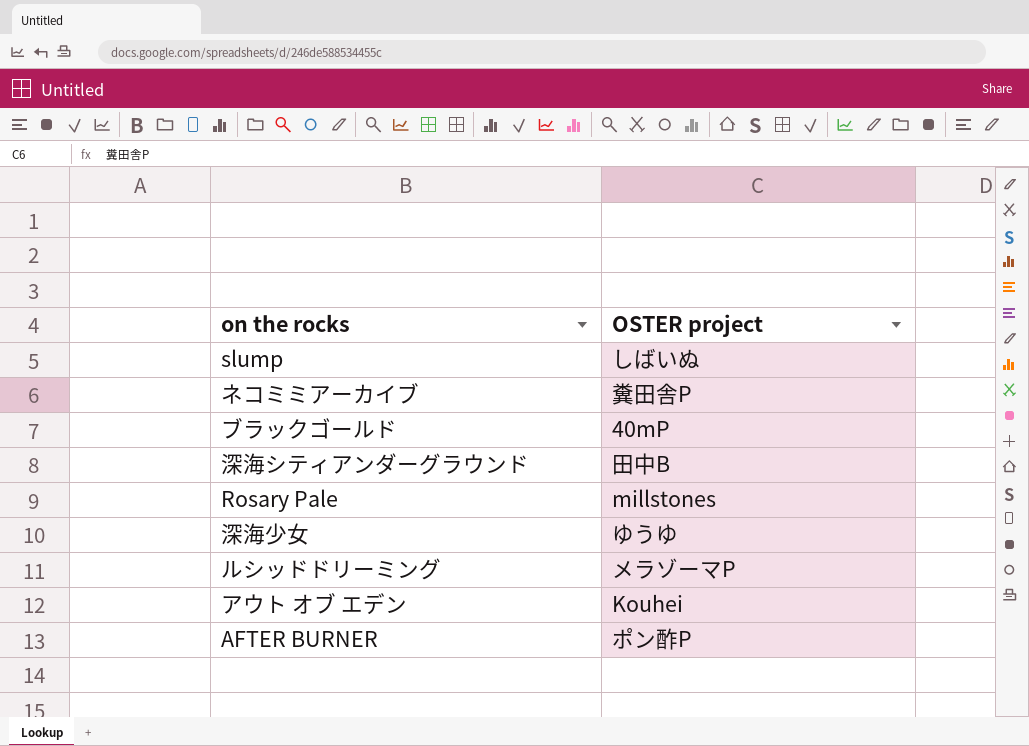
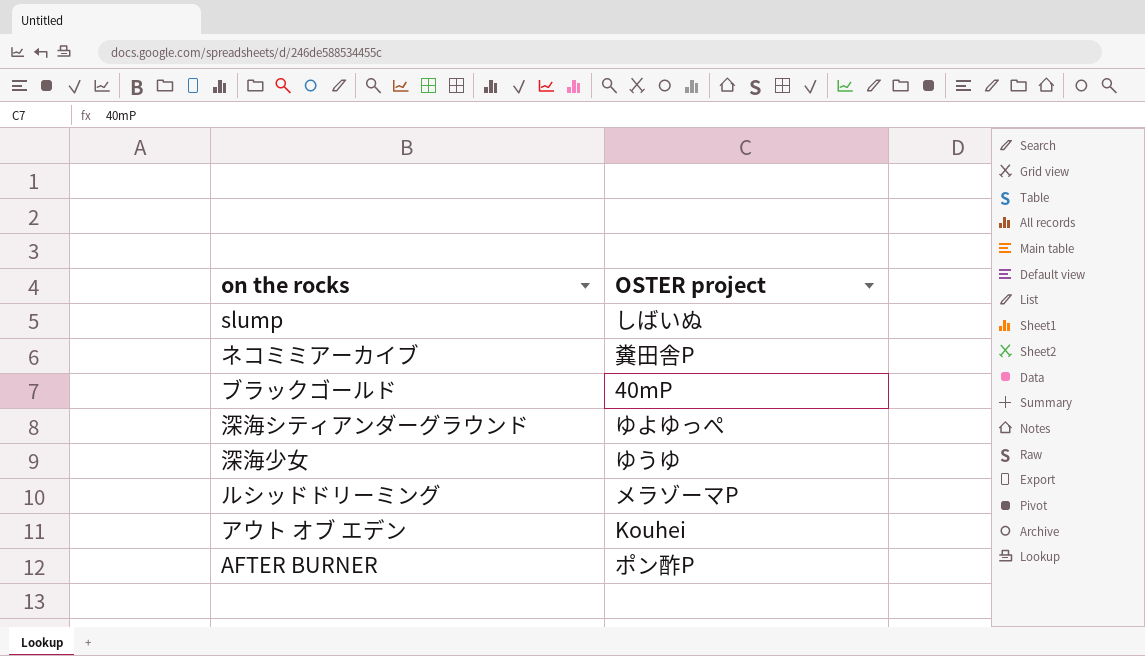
row Rosary Pale: millstones -> none
深海シティアンダーグラウンド | OSTER project: 田中B -> ゆよゆっぺ

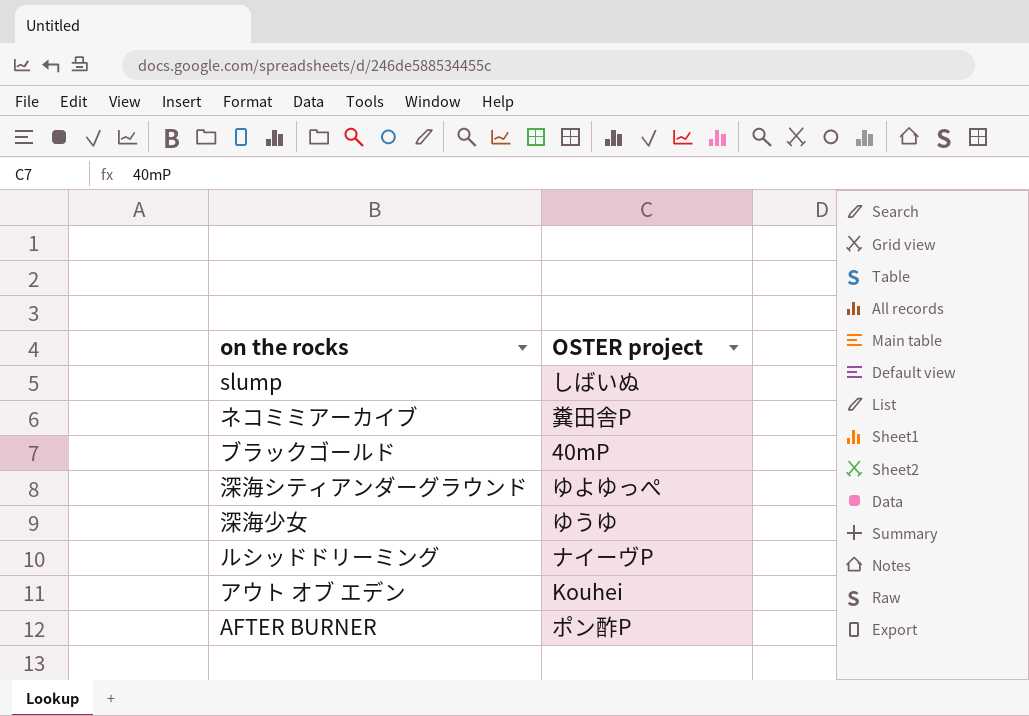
ルシッドドリーミング | OSTER project: メラゾーマP -> ナイーヴP

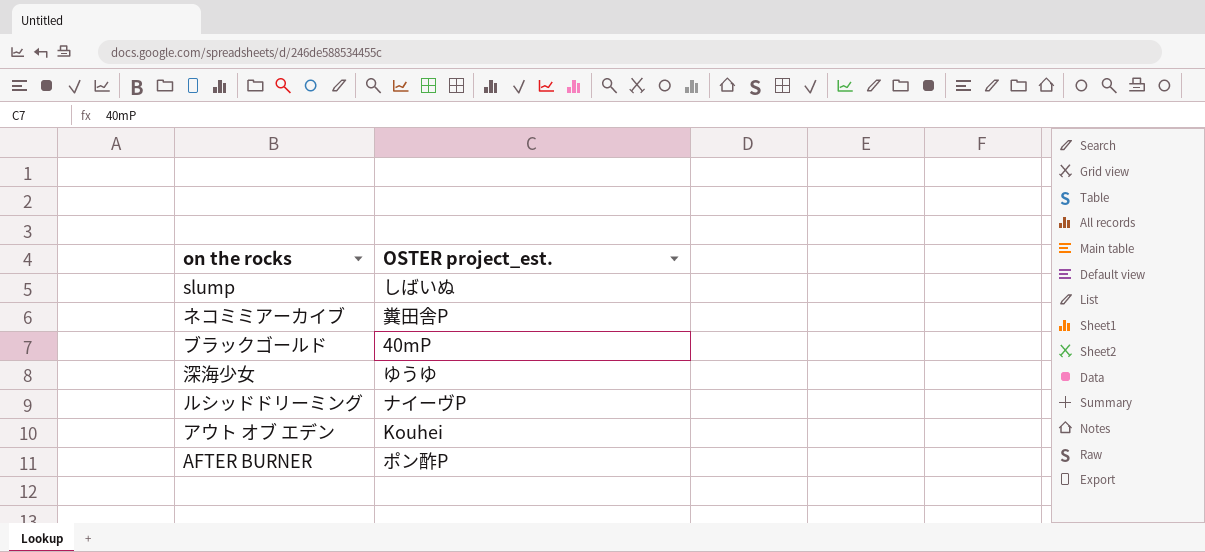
column name: OSTER project -> OSTER project_est.
row 深海シティアンダーグラウンド: ゆよゆっぺ -> none

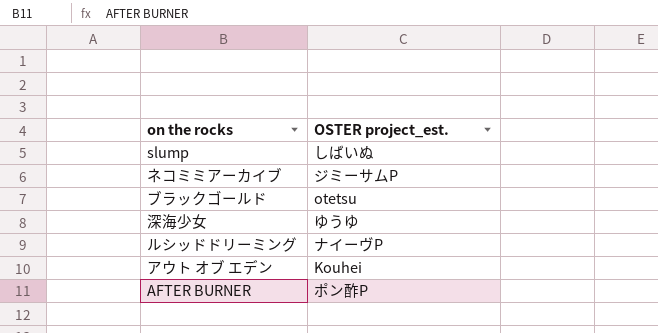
ネコミミアーカイブ | OSTER project_est.: 糞田舎P -> ジミーサムP
ブラックゴールド | OSTER project_est.: 40mP -> otetsu

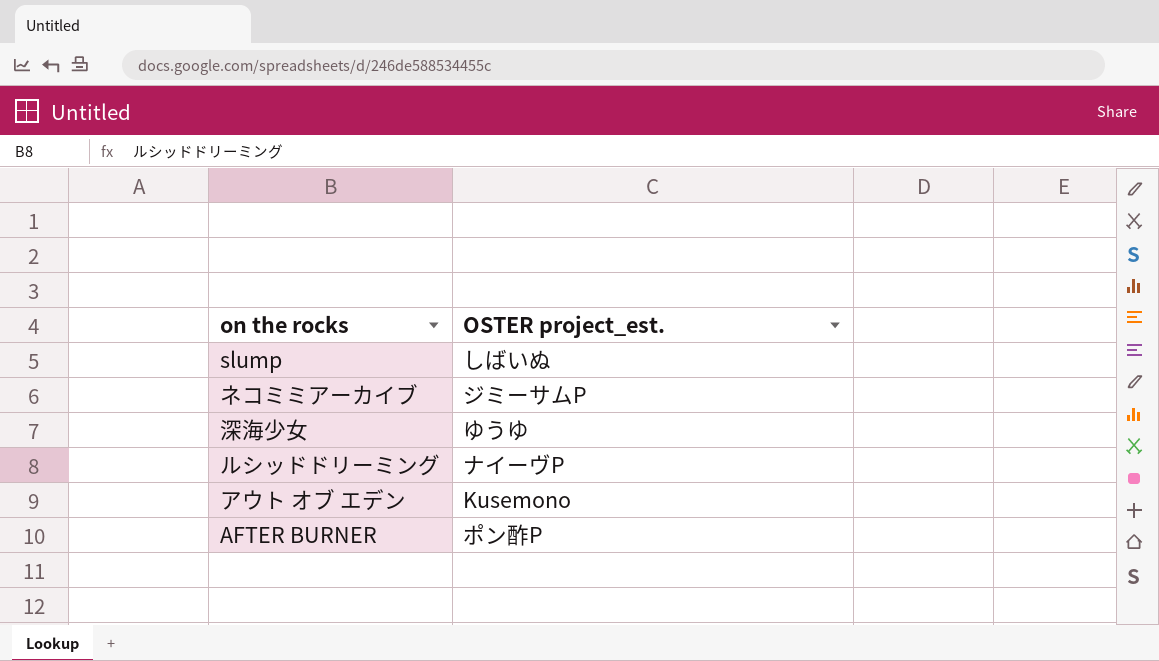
row ブラックゴールド: otetsu -> none
アウト オブ エデン | OSTER project_est.: Kouhei -> Kusemono

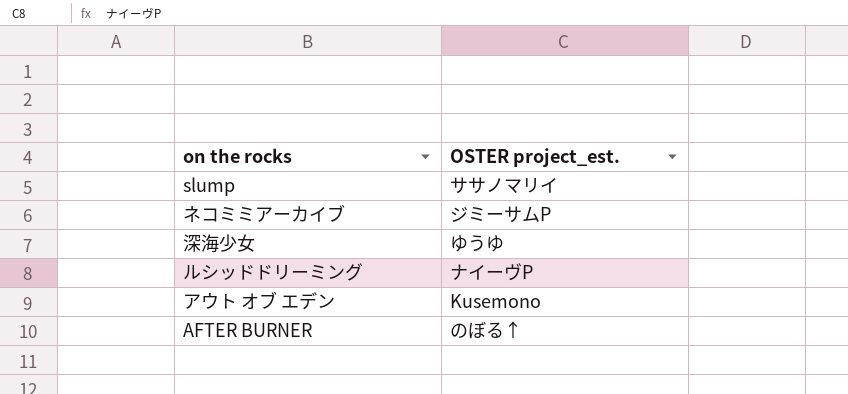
slump | OSTER project_est.: しばいぬ -> ササノマリイ
AFTER BURNER | OSTER project_est.: ポン酢P -> のぼる↑

